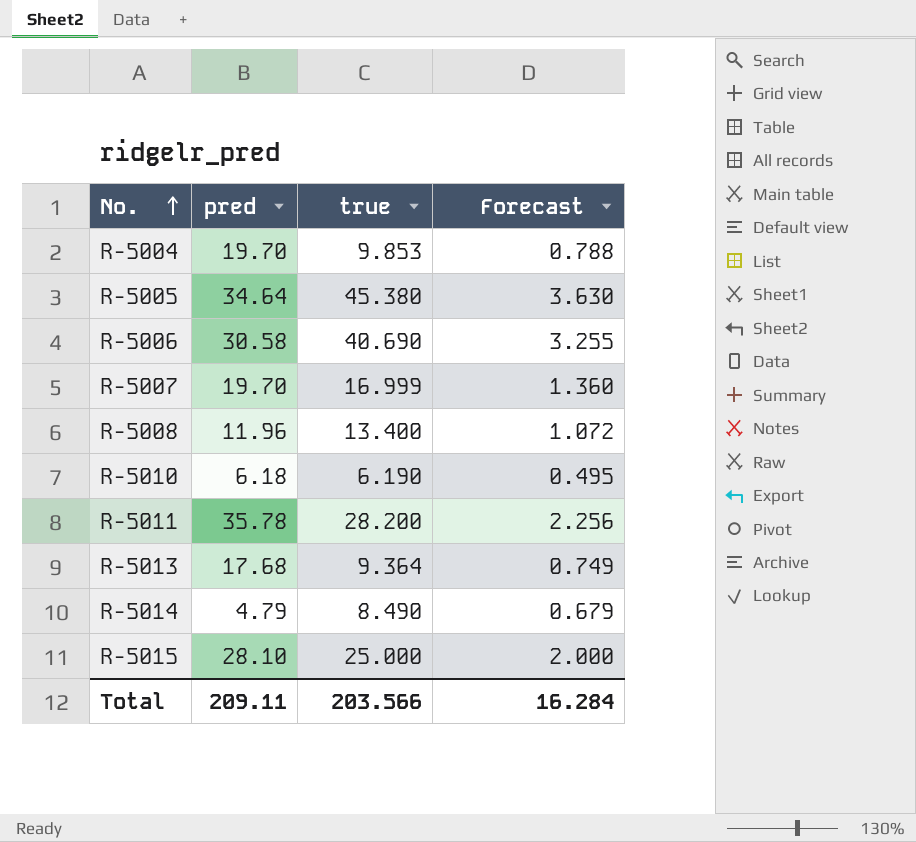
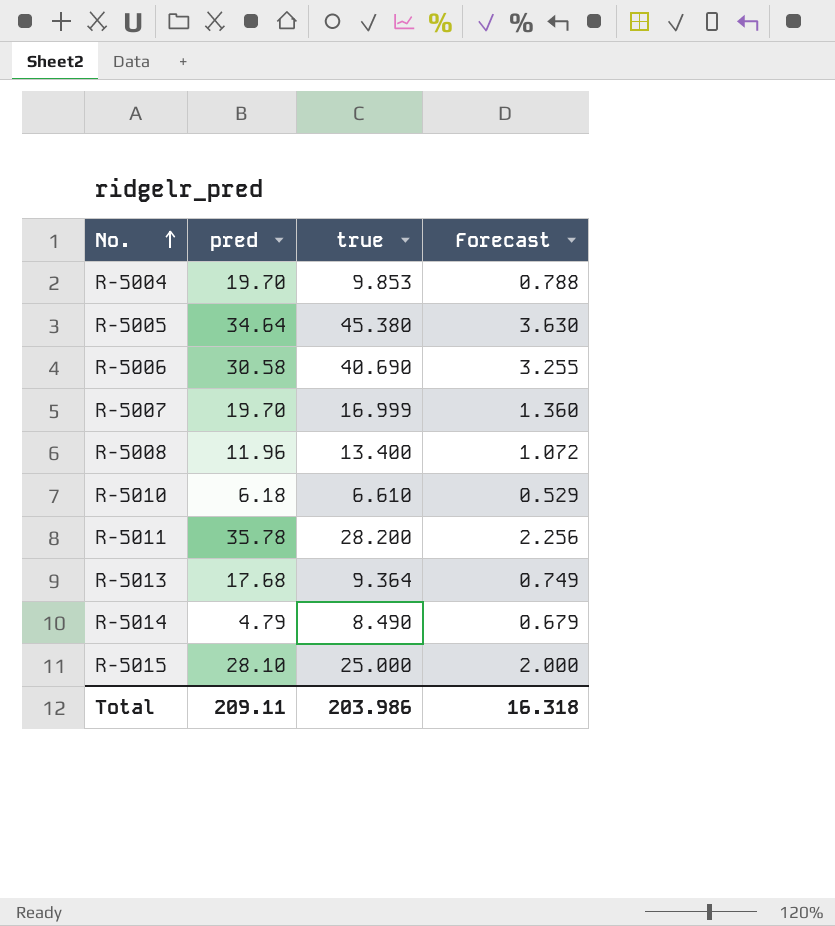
R-5010 | true: 6.190 -> 6.610
R-5010 | Forecast: 0.495 -> 0.529
Total | true: 203.566 -> 203.986
Total | Forecast: 16.284 -> 16.318

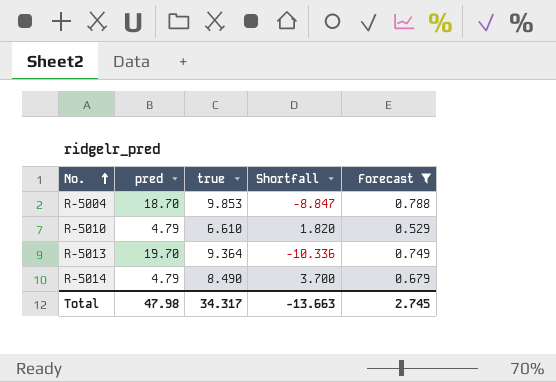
filter: none -> Forecast <= 0.788
column Shortfall | formula: none -> [true] - [pred]
R-5004 | pred: 19.70 -> 18.70
R-5010 | pred: 6.18 -> 4.79
R-5013 | pred: 17.68 -> 19.70
Total | pred: 209.11 -> 47.98
Total | true: 203.986 -> 34.317
Total | Forecast: 16.318 -> 2.745

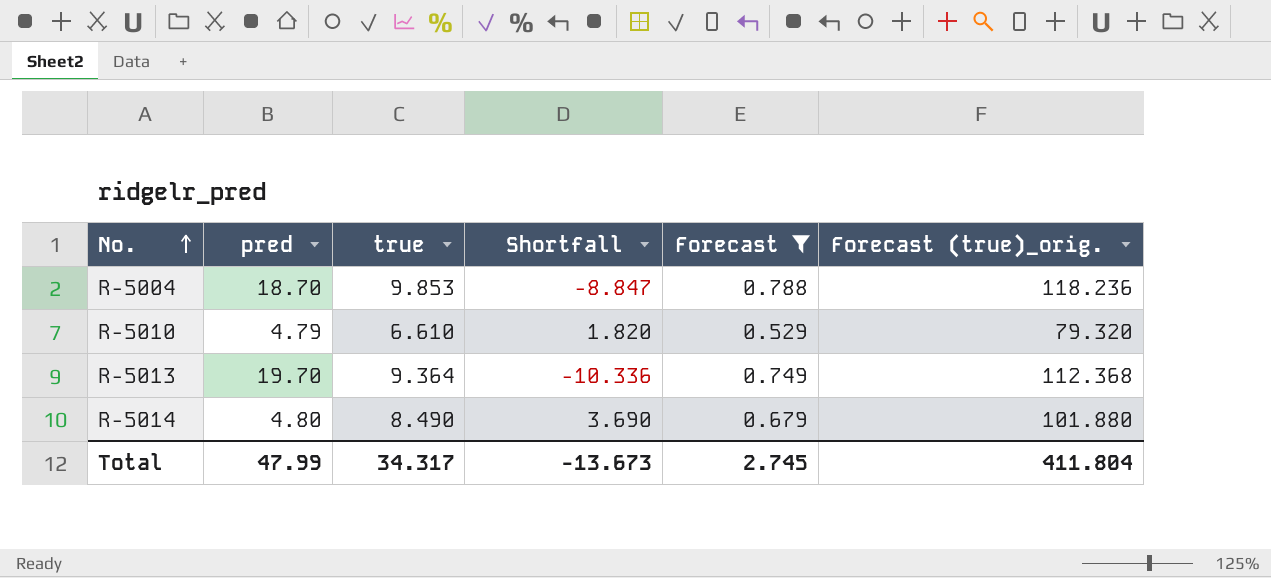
column Forecast (true)_orig. | formula: none -> [true] * 12
R-5014 | pred: 4.79 -> 4.80
R-5014 | Shortfall: 3.700 -> 3.690
Total | pred: 47.98 -> 47.99
Total | Shortfall: -13.663 -> -13.673

